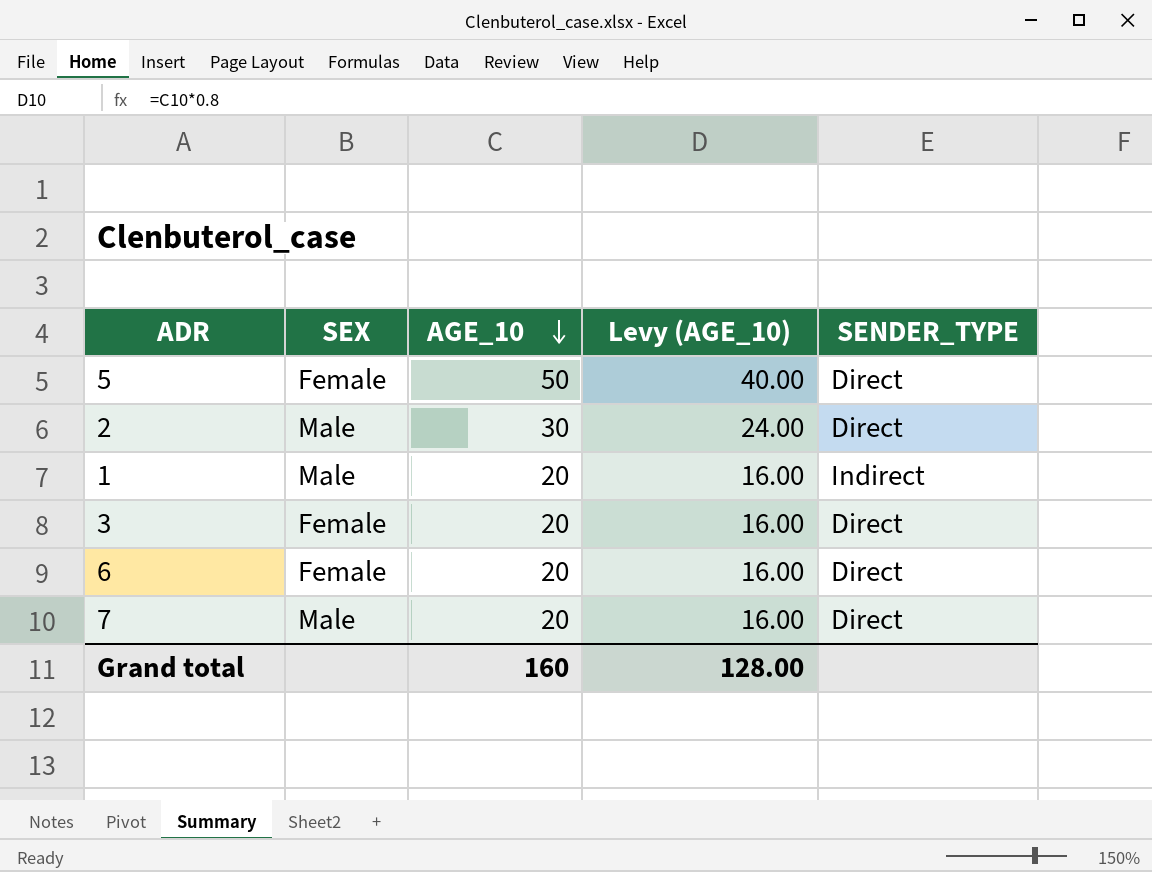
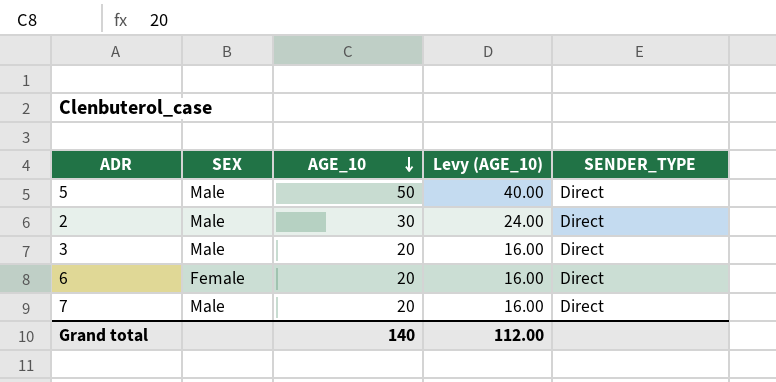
row 1: Male | 20 | 16.00 | Indirect -> none
5 | SEX: Female -> Male
3 | SEX: Female -> Male
Grand total | AGE_10: 160 -> 140
Grand total | Levy (AGE_10): 128.00 -> 112.00

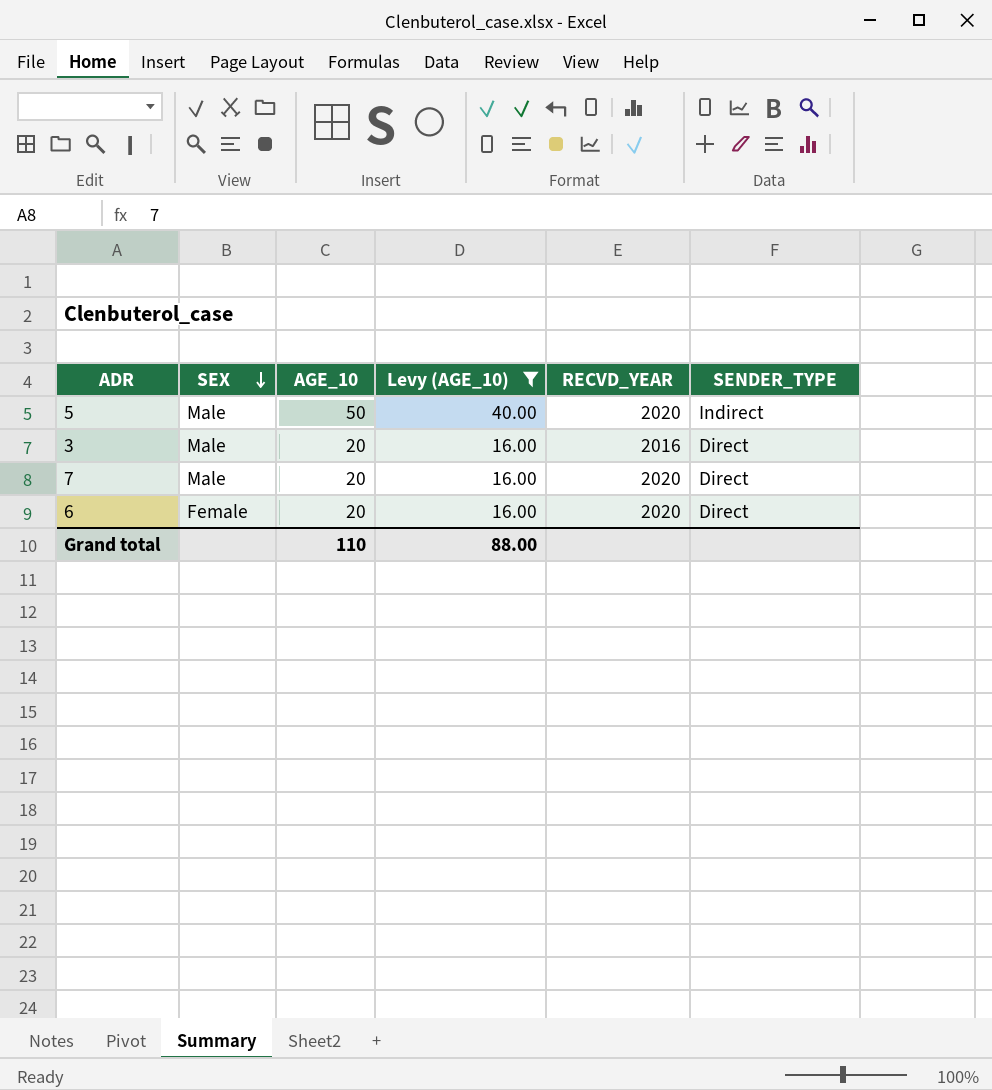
filter: none -> Levy (AGE_10) != 24.00
row order: AGE_10 descending -> SEX descending
column RECVD_YEAR | position: none -> 5
5 | SENDER_TYPE: Direct -> Indirect
Grand total | AGE_10: 140 -> 110
Grand total | Levy (AGE_10): 112.00 -> 88.00

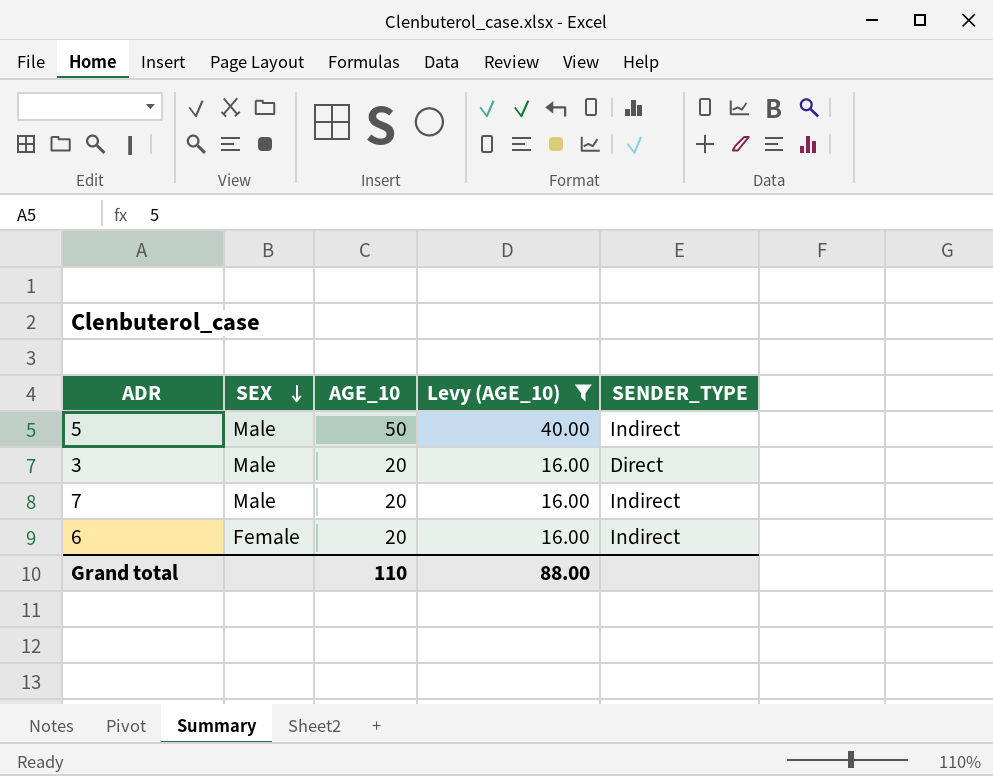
column RECVD_YEAR | position: 5 -> none
7 | SENDER_TYPE: Direct -> Indirect
6 | SENDER_TYPE: Direct -> Indirect

